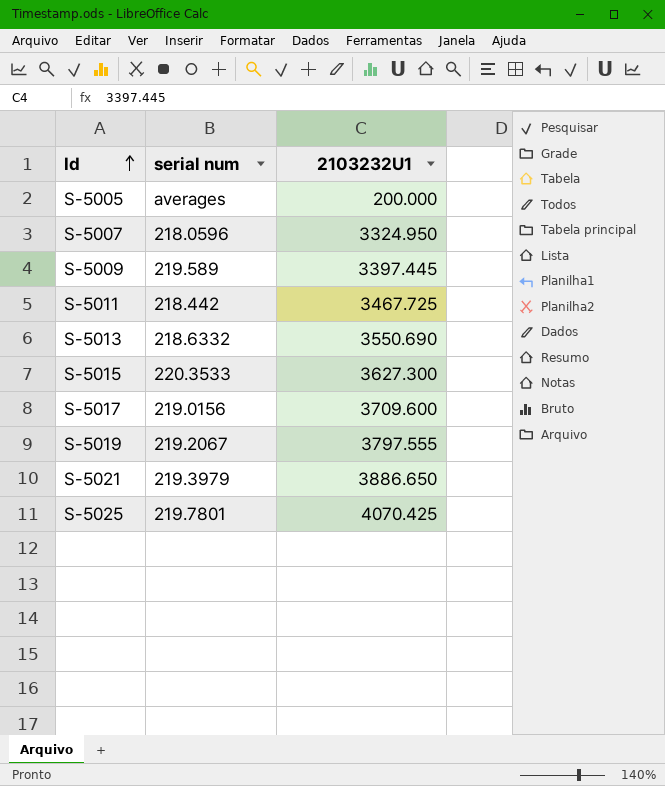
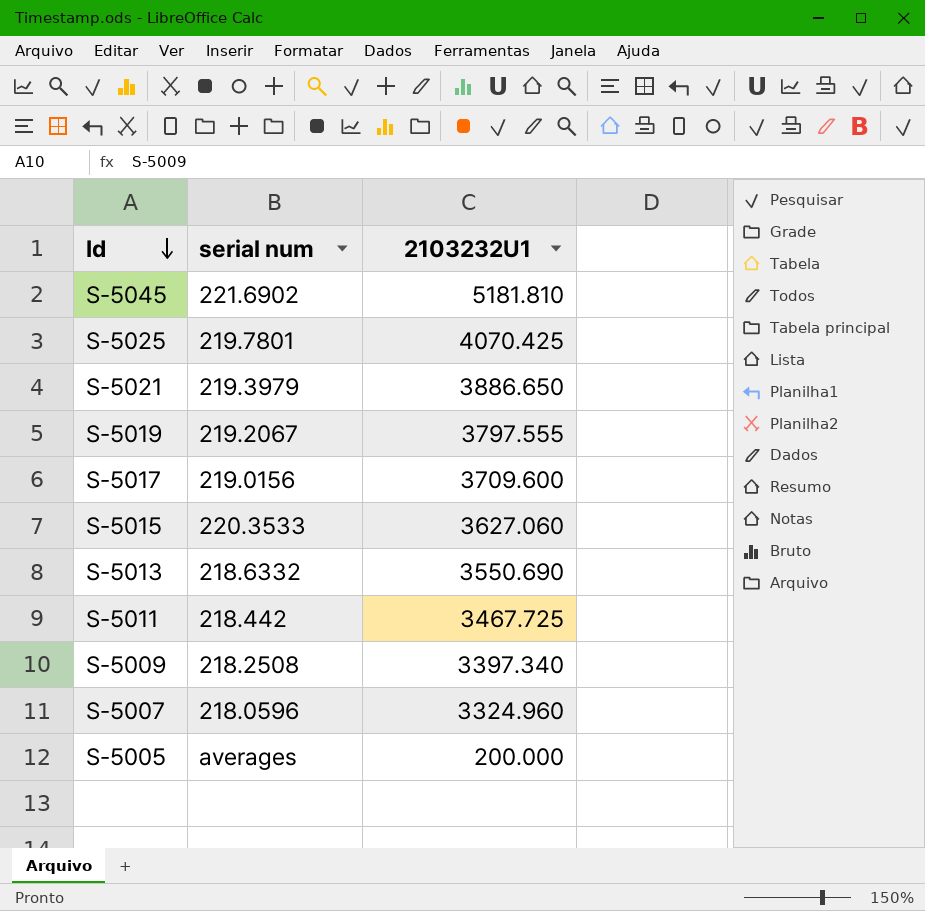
row order: Id ascending -> Id descending
row S-5045: none -> 221.6902 | 5181.810
S-5015 | 2103232U1: 3627.300 -> 3627.060
S-5009 | serial num: 219.589 -> 218.2508
S-5009 | 2103232U1: 3397.445 -> 3397.340
S-5007 | 2103232U1: 3324.950 -> 3324.960

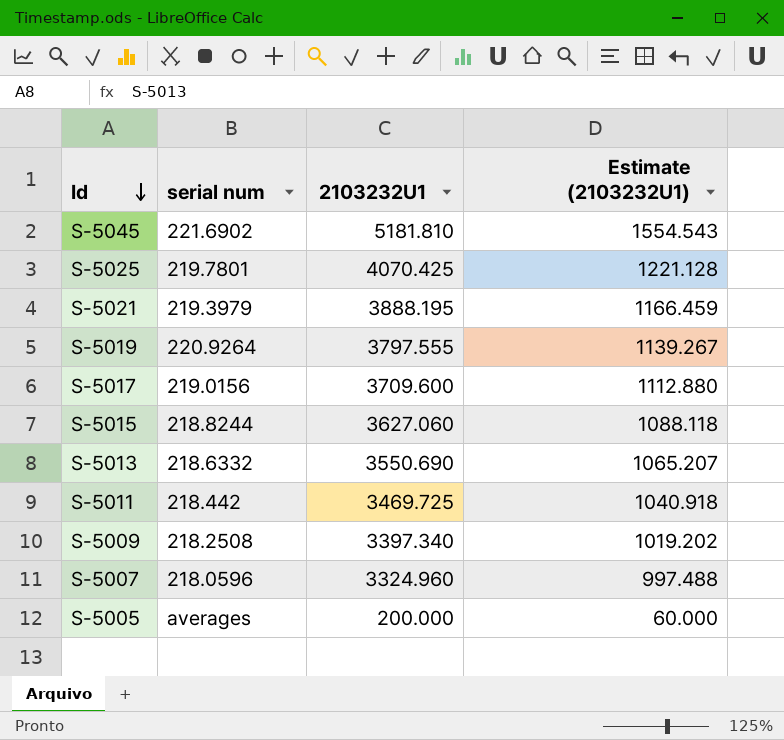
column Estimate (2103232U1) | formula: none -> [2103232U1] * 0.3
S-5021 | 2103232U1: 3886.650 -> 3888.195
S-5019 | serial num: 219.2067 -> 220.9264
S-5015 | serial num: 220.3533 -> 218.8244
S-5011 | 2103232U1: 3467.725 -> 3469.725

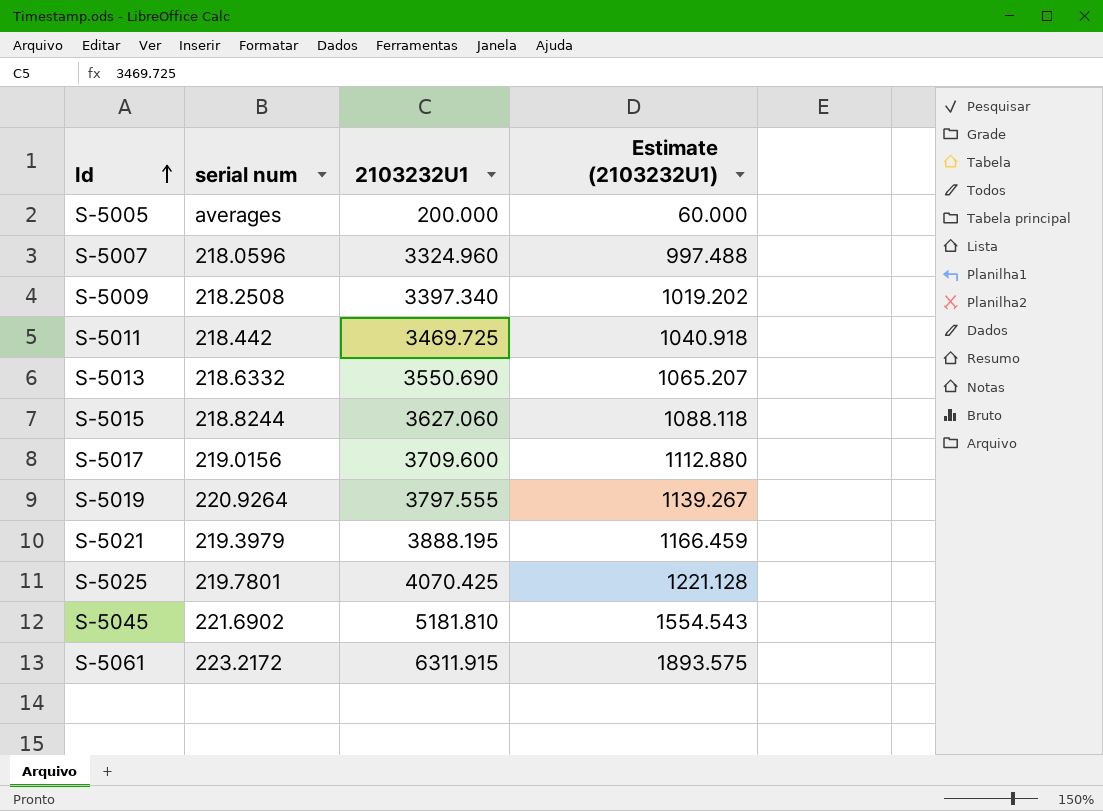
row order: Id descending -> Id ascending
row S-5061: none -> 223.2172 | 6311.915 | 1893.575

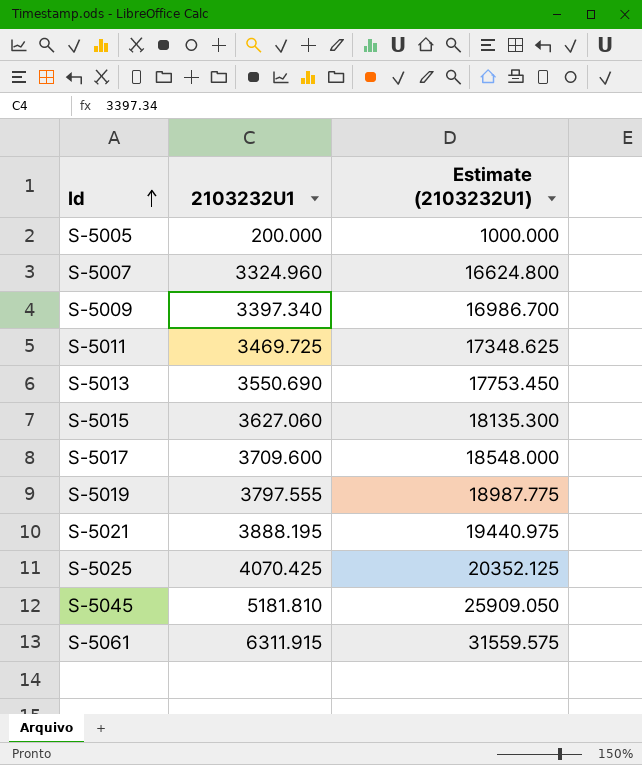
column serial num | position: 2 -> none
column Estimate (2103232U1) | formula: [2103232U1] * 0.3 -> [2103232U1] * 5

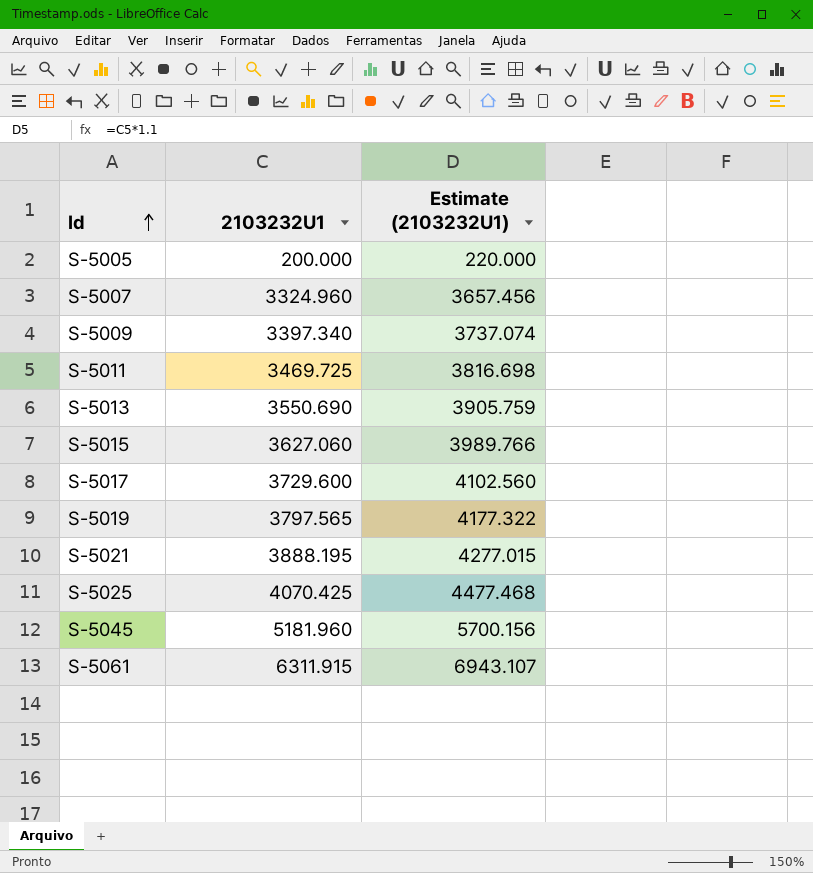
column Estimate (2103232U1) | formula: [2103232U1] * 5 -> [2103232U1] * 1.1
S-5017 | 2103232U1: 3709.600 -> 3729.600
S-5019 | 2103232U1: 3797.555 -> 3797.565
S-5045 | 2103232U1: 5181.810 -> 5181.960

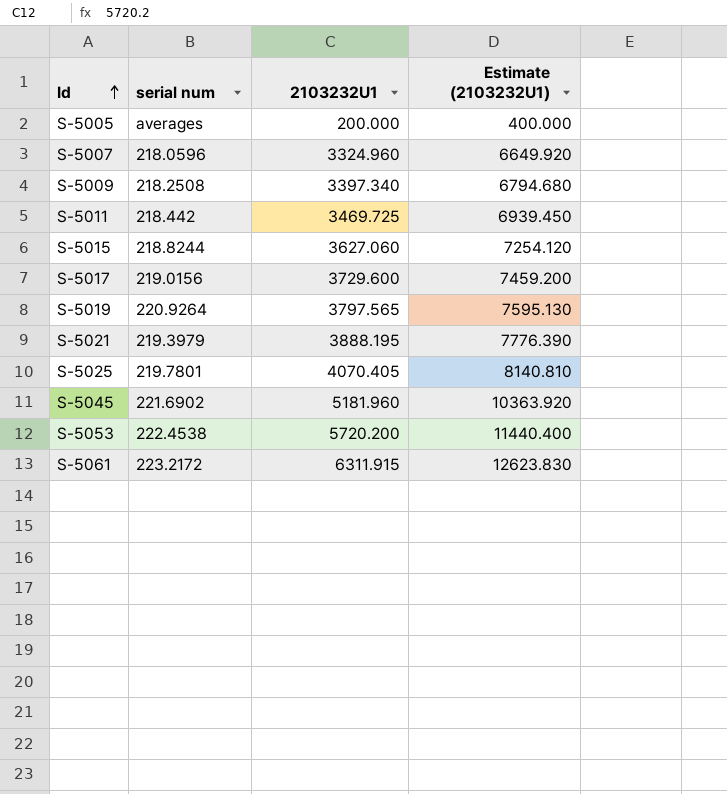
column serial num | position: none -> 2
column Estimate (2103232U1) | formula: [2103232U1] * 1.1 -> [2103232U1] * 2
row S-5013: 3550.690 | 3905.759 -> none
S-5025 | 2103232U1: 4070.425 -> 4070.405
row S-5053: none -> 222.4538 | 5720.200 | 11440.400

